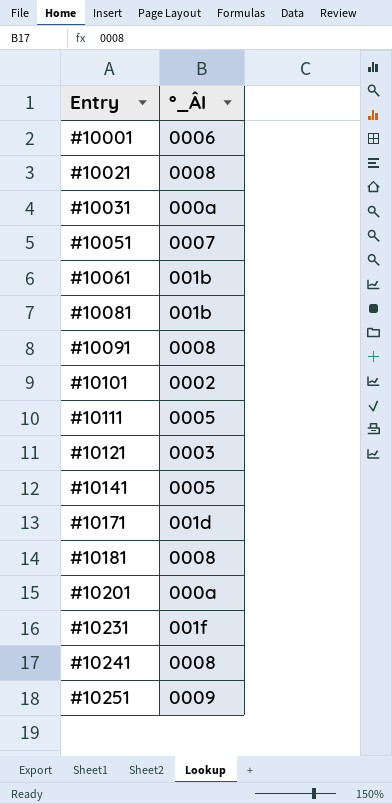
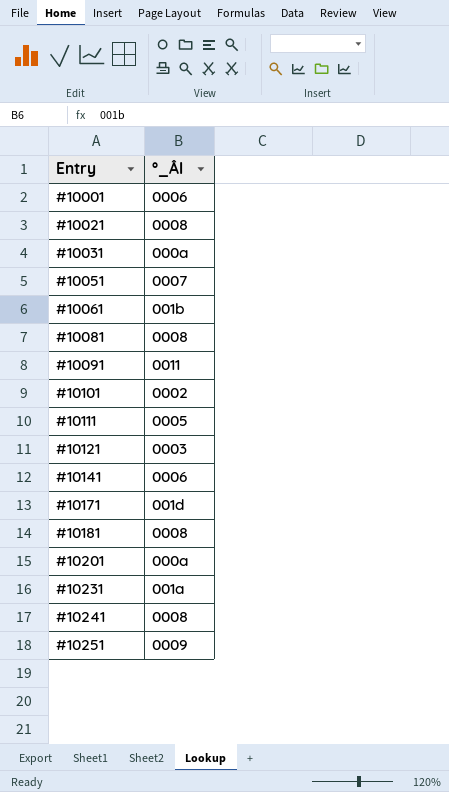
#10081 | °_ÂI: 001b -> 0008
#10091 | °_ÂI: 0008 -> 0011
#10141 | °_ÂI: 0005 -> 0006
#10231 | °_ÂI: 001f -> 001a

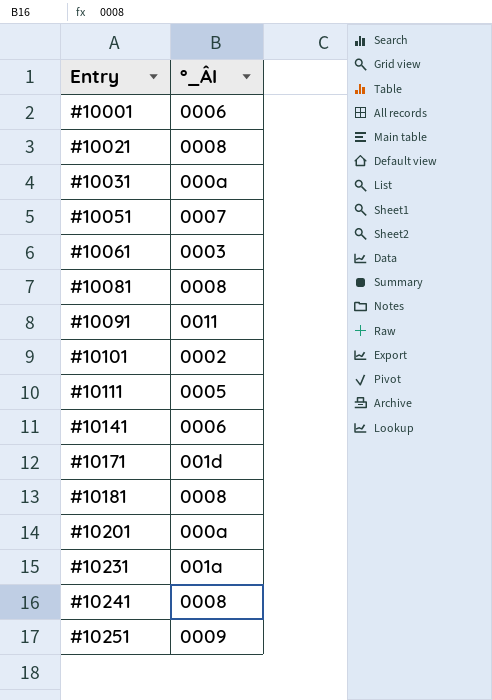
row #10121: 0003 -> none
#10061 | °_ÂI: 001b -> 0003

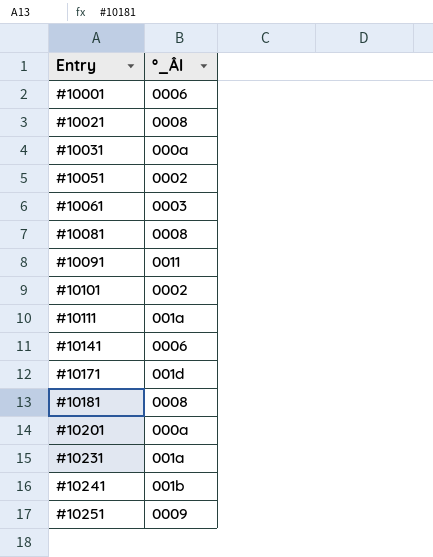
#10051 | °_ÂI: 0007 -> 0002
#10111 | °_ÂI: 0005 -> 001a
#10241 | °_ÂI: 0008 -> 001b

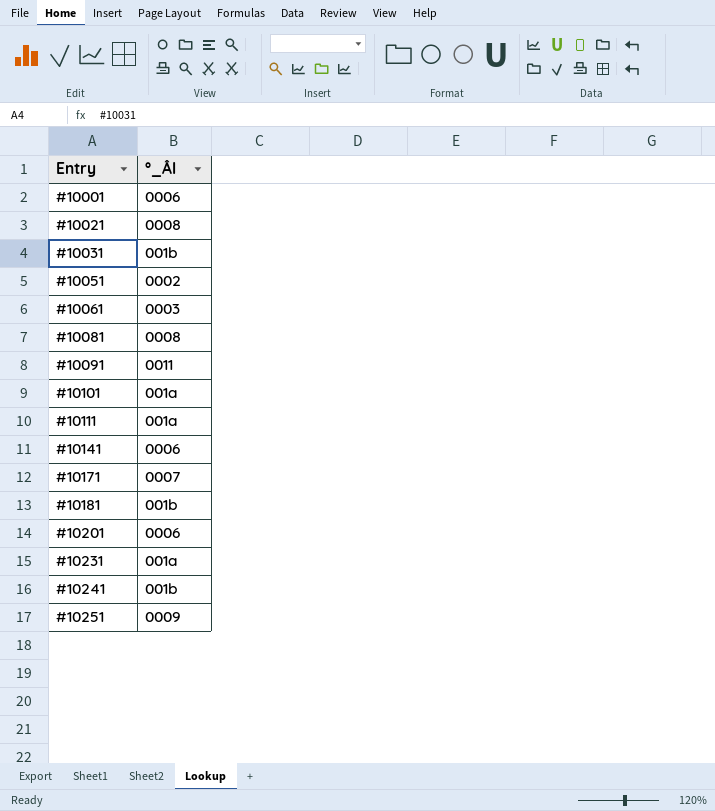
#10031 | °_ÂI: 000a -> 001b
#10101 | °_ÂI: 0002 -> 001a
#10171 | °_ÂI: 001d -> 0007
#10181 | °_ÂI: 0008 -> 001b
#10201 | °_ÂI: 000a -> 0006

